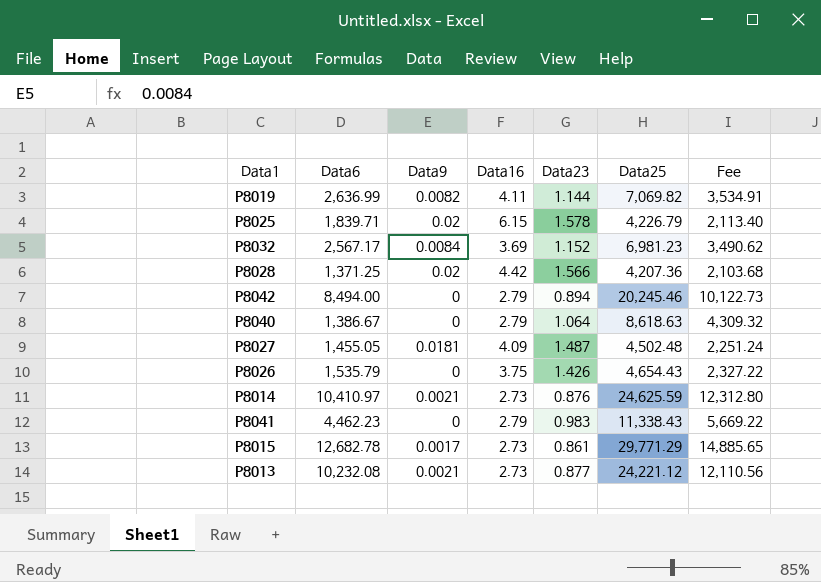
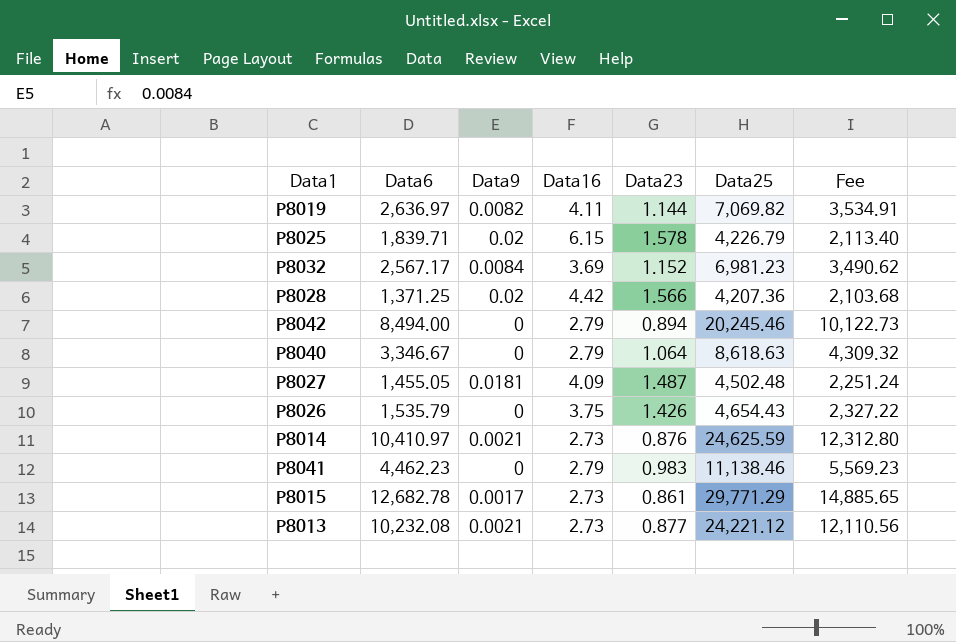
P8019 | Data6: 2,636.99 -> 2,636.97
P8040 | Data6: 1,386.67 -> 3,346.67
P8041 | Data25: 11,338.43 -> 11,138.46
P8041 | Fee: 5,669.22 -> 5,569.23

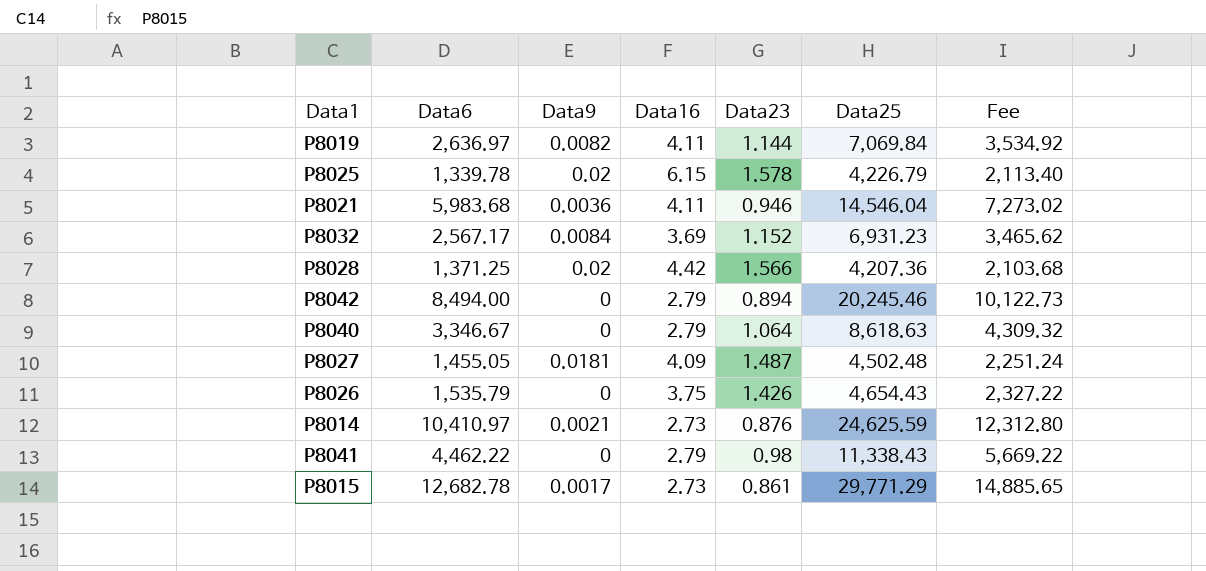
row P8013: 10,232.08 | 0.0021 | 2.73 | 0.877 | 24,221.12 | 12,110.56 -> none
P8019 | Data25: 7,069.82 -> 7,069.84
P8019 | Fee: 3,534.91 -> 3,534.92
P8025 | Data6: 1,839.71 -> 1,339.78
row P8021: none -> 5,983.68 | 0.0036 | 4.11 | 0.946 | 14,546.04 | 7,273.02
P8032 | Data25: 6,981.23 -> 6,931.23
P8032 | Fee: 3,490.62 -> 3,465.62
P8041 | Data6: 4,462.23 -> 4,462.22
P8041 | Data23: 0.983 -> 0.98
P8041 | Data25: 11,138.46 -> 11,338.43
P8041 | Fee: 5,569.23 -> 5,669.22

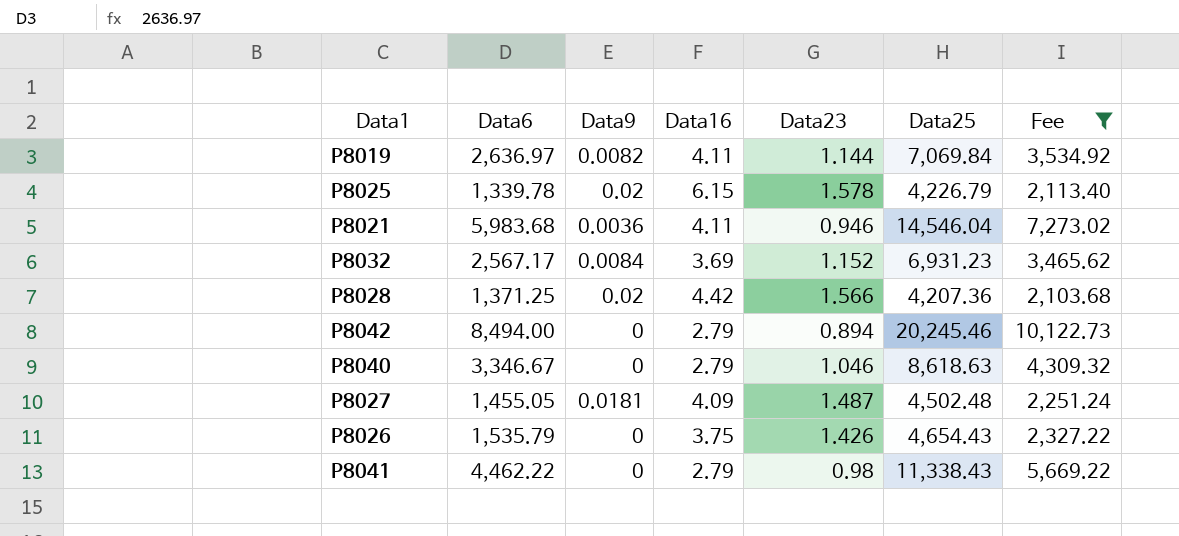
filter: none -> Fee <= 10,122.73
P8040 | Data23: 1.064 -> 1.046

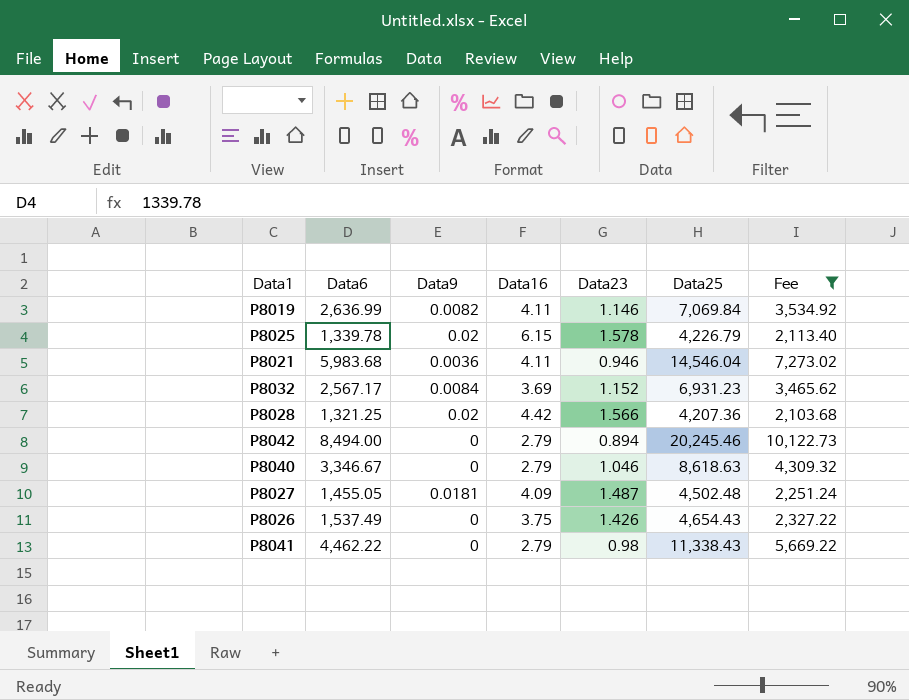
P8019 | Data6: 2,636.97 -> 2,636.99
P8019 | Data23: 1.144 -> 1.146
P8028 | Data6: 1,371.25 -> 1,321.25
P8026 | Data6: 1,535.79 -> 1,537.49

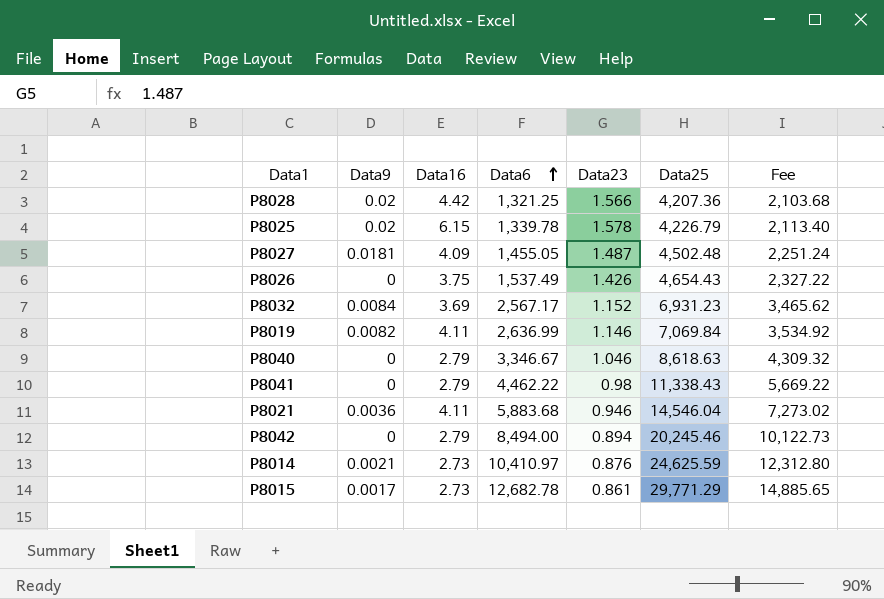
filter: Fee <= 10,122.73 -> none
row order: none -> Data6 ascending
column Data6 | position: 2 -> 4
P8021 | Data6: 5,983.68 -> 5,883.68

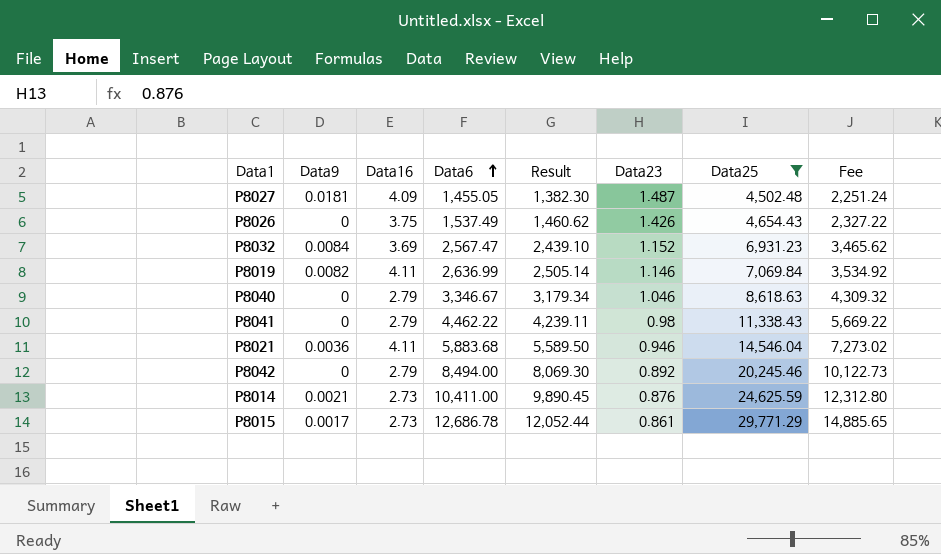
filter: none -> Data25 >= 4,502.48
column Result | formula: none -> [Data6] * 0.95
P8032 | Data6: 2,567.17 -> 2,567.47
P8042 | Data23: 0.894 -> 0.892
P8014 | Data6: 10,410.97 -> 10,411.00
P8015 | Data6: 12,682.78 -> 12,686.78

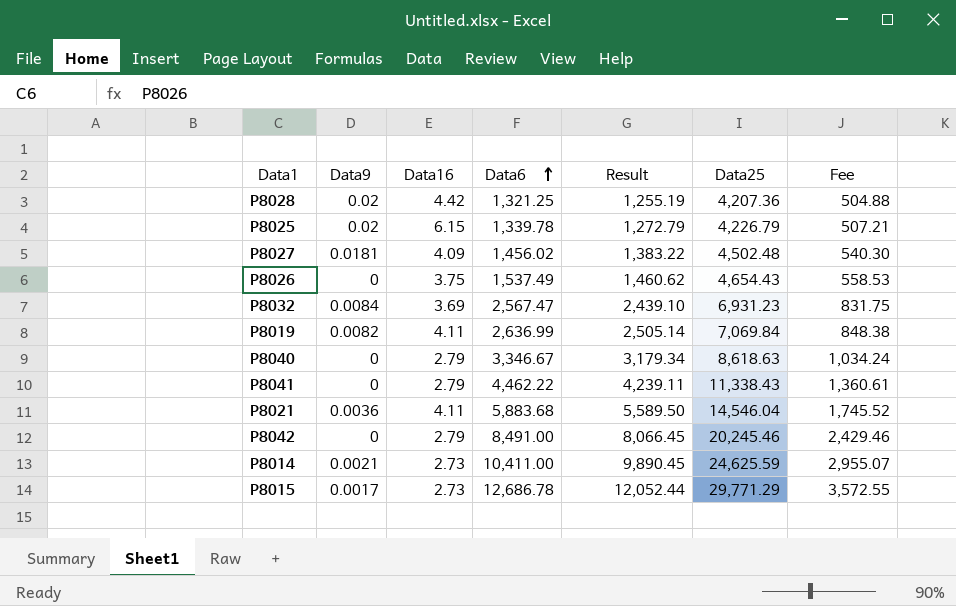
filter: Data25 >= 4,502.48 -> none
column Data23 | position: 6 -> none
column Fee | formula: [Data25] * 0.5 -> [Data25] * 0.12
P8027 | Data6: 1,455.05 -> 1,456.02
P8027 | Result: 1,382.30 -> 1,383.22
P8042 | Data6: 8,494.00 -> 8,491.00
P8042 | Result: 8,069.30 -> 8,066.45

